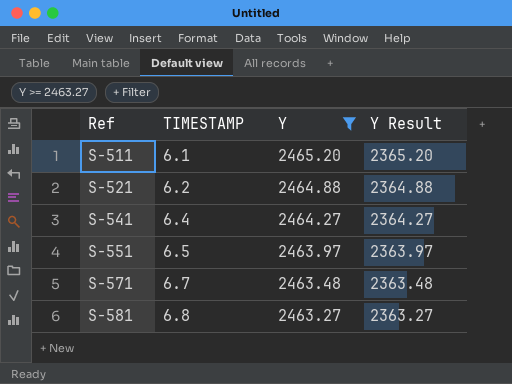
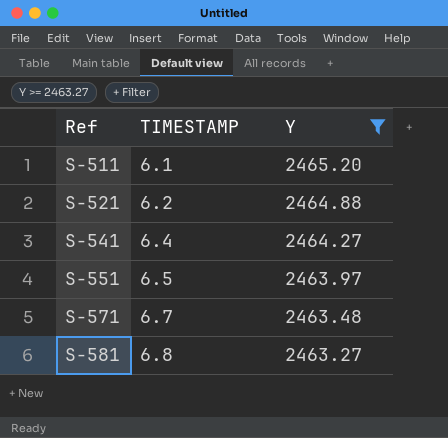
column Y Result | formula: [Y] - 100 -> none

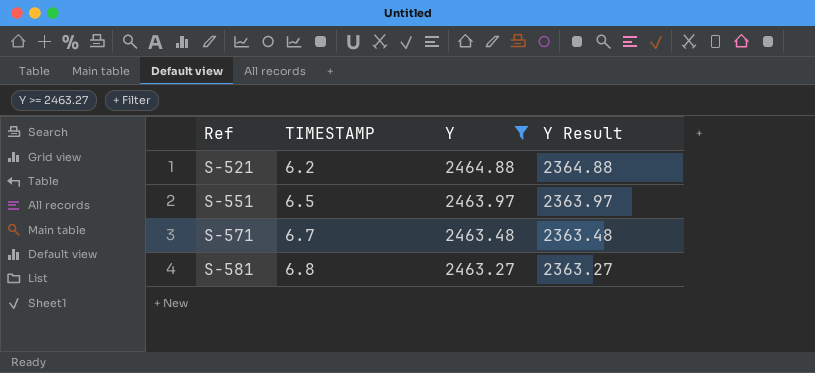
column Y Result | formula: none -> [Y] - 100
row S-511: 6.1 | 2465.20 -> none
row S-541: 6.4 | 2464.27 -> none

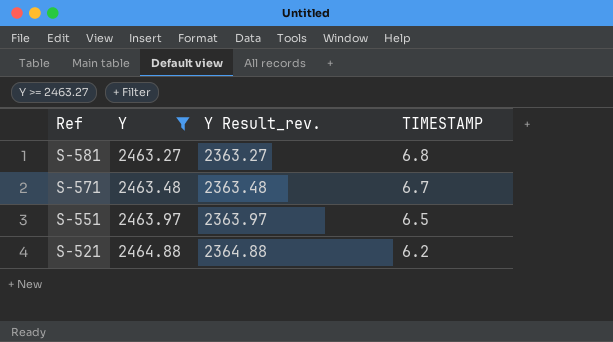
row order: Ref ascending -> Ref descending
column name: Y Result -> Y Result_rev.
column TIMESTAMP | position: 2 -> 4

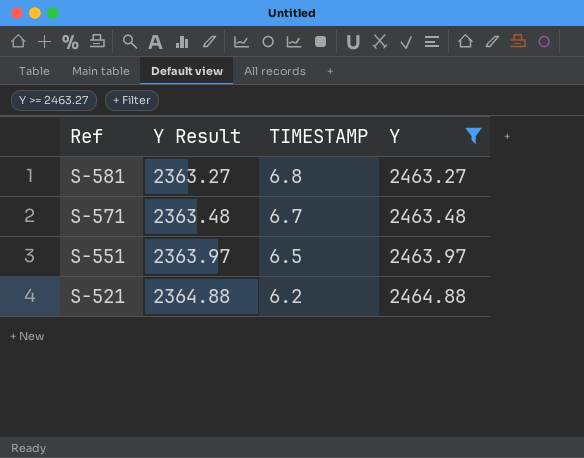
column name: Y Result_rev. -> Y Result
column Y | position: 2 -> 4

